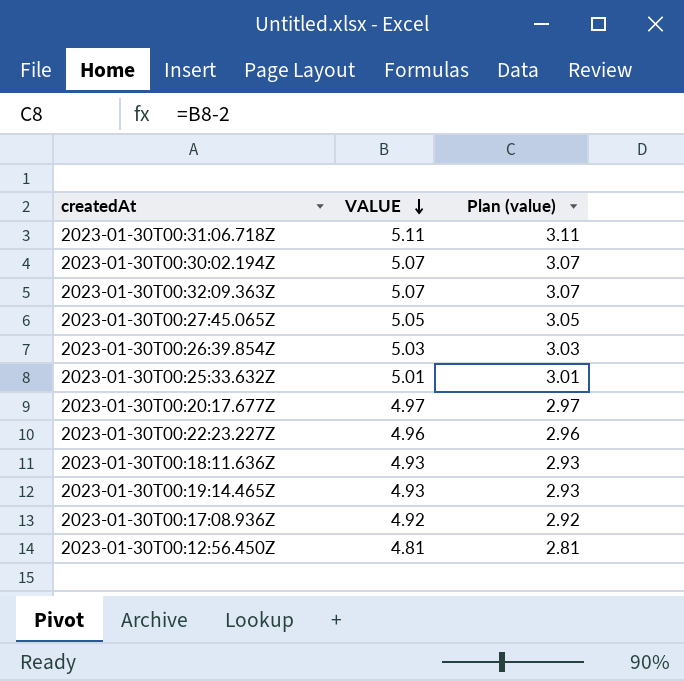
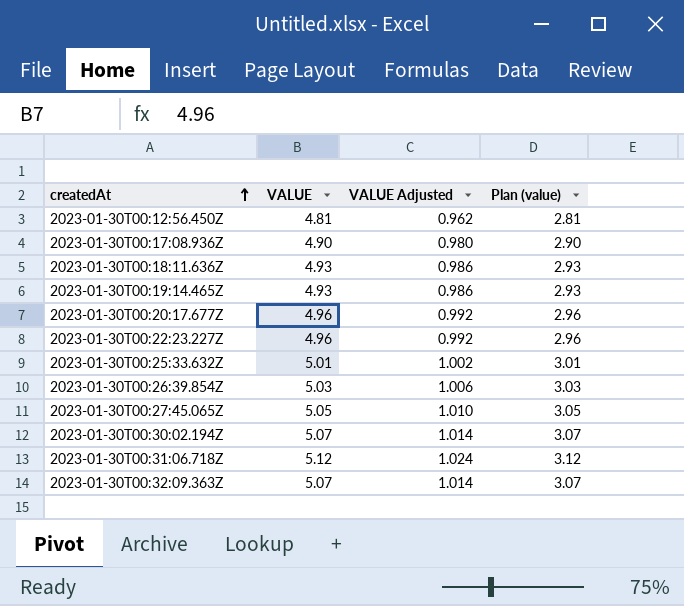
row order: VALUE descending -> createdAt ascending
column VALUE Adjusted | formula: none -> [VALUE] * 0.2
2023-01-30T00:17:08.936Z | VALUE: 4.92 -> 4.90
2023-01-30T00:17:08.936Z | Plan (value): 2.92 -> 2.90
2023-01-30T00:20:17.677Z | VALUE: 4.97 -> 4.96
2023-01-30T00:20:17.677Z | Plan (value): 2.97 -> 2.96
2023-01-30T00:31:06.718Z | VALUE: 5.11 -> 5.12
2023-01-30T00:31:06.718Z | Plan (value): 3.11 -> 3.12

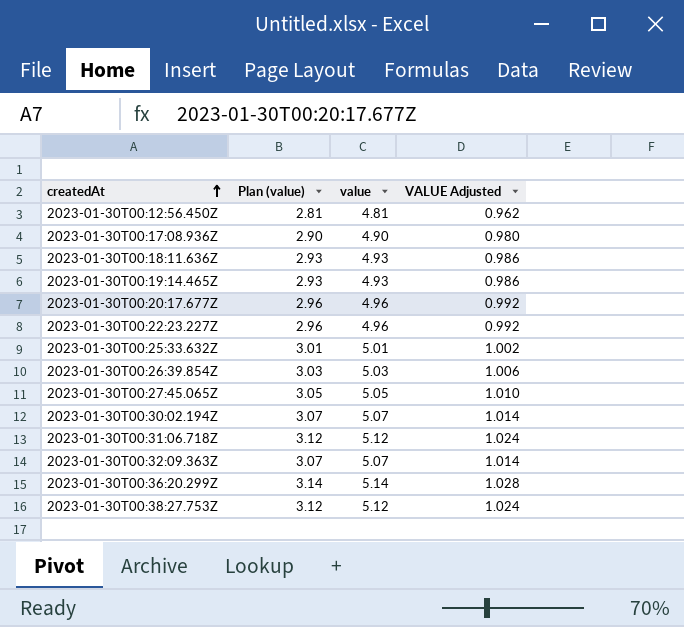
column Plan (value) | position: 4 -> 2
column name: VALUE -> value
row 2023-01-30T00:36:20.299Z: none -> 3.14 | 5.14 | 1.028
row 2023-01-30T00:38:27.753Z: none -> 3.12 | 5.12 | 1.024

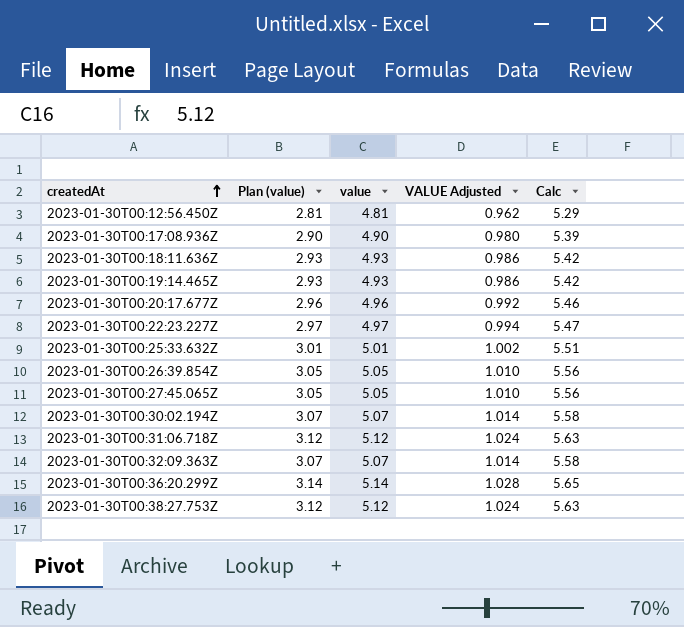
column Calc | formula: none -> [value] * 1.1
2023-01-30T00:22:23.227Z | Plan (value): 2.96 -> 2.97
2023-01-30T00:22:23.227Z | value: 4.96 -> 4.97
2023-01-30T00:22:23.227Z | VALUE Adjusted: 0.992 -> 0.994
2023-01-30T00:26:39.854Z | Plan (value): 3.03 -> 3.05
2023-01-30T00:26:39.854Z | value: 5.03 -> 5.05
2023-01-30T00:26:39.854Z | VALUE Adjusted: 1.006 -> 1.010

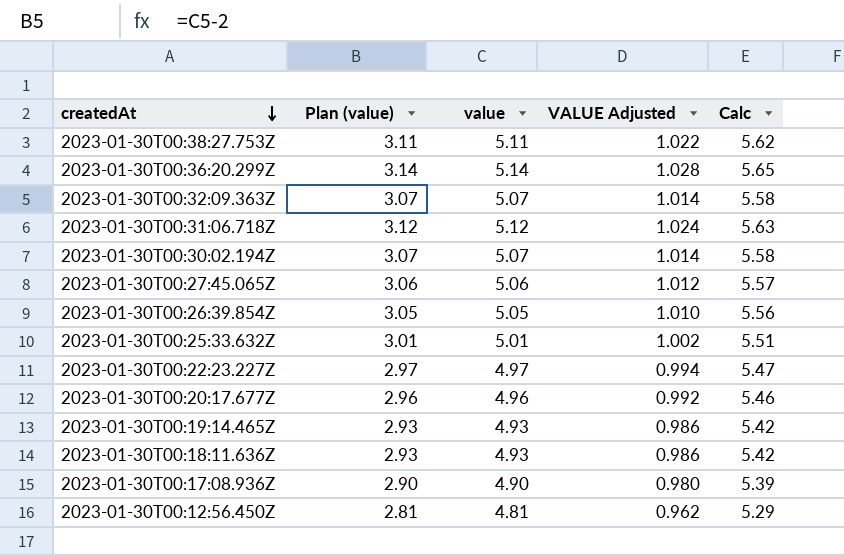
row order: createdAt ascending -> createdAt descending
2023-01-30T00:38:27.753Z | Plan (value): 3.12 -> 3.11
2023-01-30T00:38:27.753Z | value: 5.12 -> 5.11
2023-01-30T00:38:27.753Z | VALUE Adjusted: 1.024 -> 1.022
2023-01-30T00:38:27.753Z | Calc: 5.63 -> 5.62
2023-01-30T00:27:45.065Z | Plan (value): 3.05 -> 3.06
2023-01-30T00:27:45.065Z | value: 5.05 -> 5.06
2023-01-30T00:27:45.065Z | VALUE Adjusted: 1.010 -> 1.012
2023-01-30T00:27:45.065Z | Calc: 5.56 -> 5.57

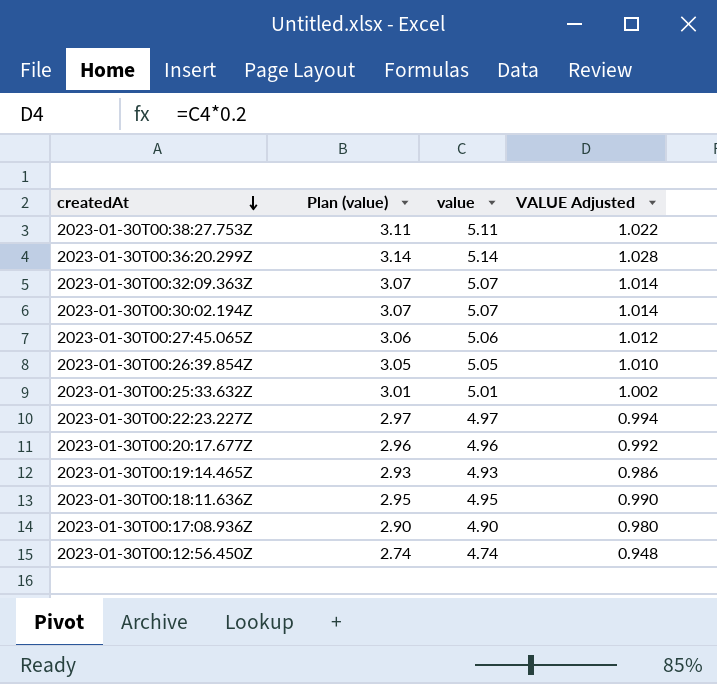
column Calc | formula: [value] * 1.1 -> none
row 2023-01-30T00:31:06.718Z: 3.12 | 5.12 | 1.024 | 5.63 -> none
2023-01-30T00:18:11.636Z | Plan (value): 2.93 -> 2.95
2023-01-30T00:18:11.636Z | value: 4.93 -> 4.95
2023-01-30T00:18:11.636Z | VALUE Adjusted: 0.986 -> 0.990
2023-01-30T00:12:56.450Z | Plan (value): 2.81 -> 2.74
2023-01-30T00:12:56.450Z | value: 4.81 -> 4.74
2023-01-30T00:12:56.450Z | VALUE Adjusted: 0.962 -> 0.948

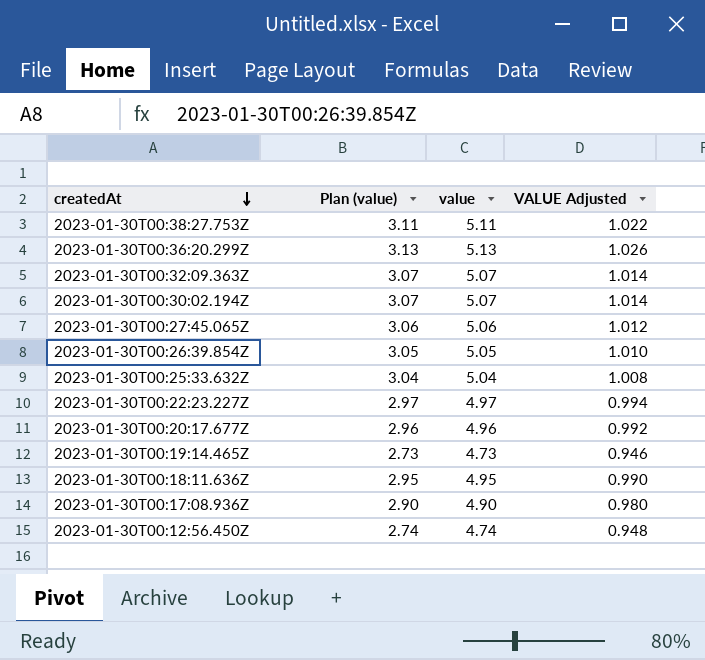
2023-01-30T00:36:20.299Z | Plan (value): 3.14 -> 3.13
2023-01-30T00:36:20.299Z | value: 5.14 -> 5.13
2023-01-30T00:36:20.299Z | VALUE Adjusted: 1.028 -> 1.026
2023-01-30T00:25:33.632Z | Plan (value): 3.01 -> 3.04
2023-01-30T00:25:33.632Z | value: 5.01 -> 5.04
2023-01-30T00:25:33.632Z | VALUE Adjusted: 1.002 -> 1.008
2023-01-30T00:19:14.465Z | Plan (value): 2.93 -> 2.73
2023-01-30T00:19:14.465Z | value: 4.93 -> 4.73
2023-01-30T00:19:14.465Z | VALUE Adjusted: 0.986 -> 0.946

